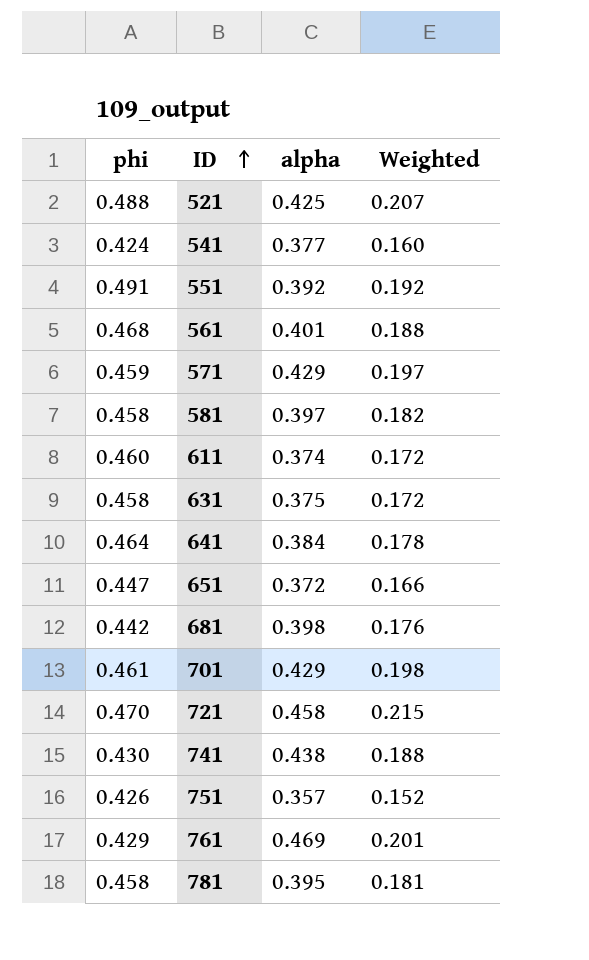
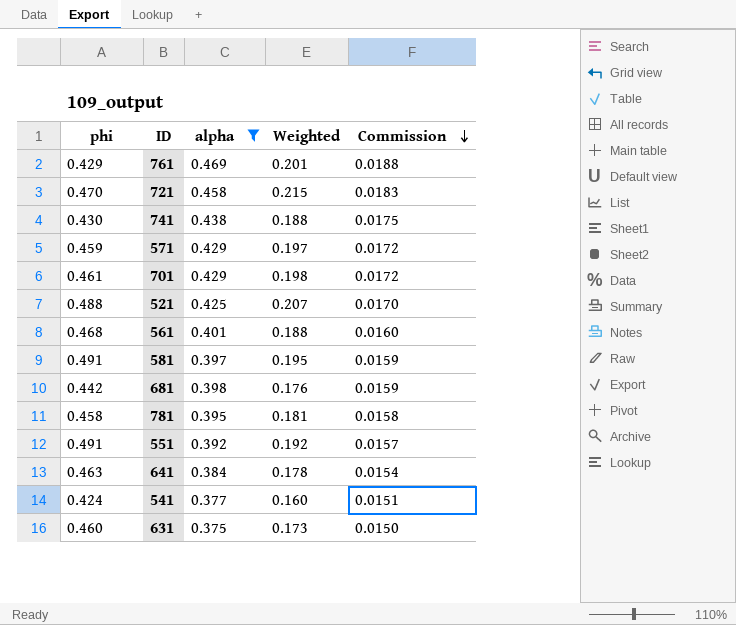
filter: none -> alpha >= 0.375
row order: ID ascending -> Commission descending
column Commission | formula: none -> [alpha] * 0.04
581 | phi: 0.458 -> 0.491
581 | Weighted: 0.182 -> 0.195
641 | phi: 0.464 -> 0.463
631 | phi: 0.458 -> 0.460
631 | Weighted: 0.172 -> 0.173

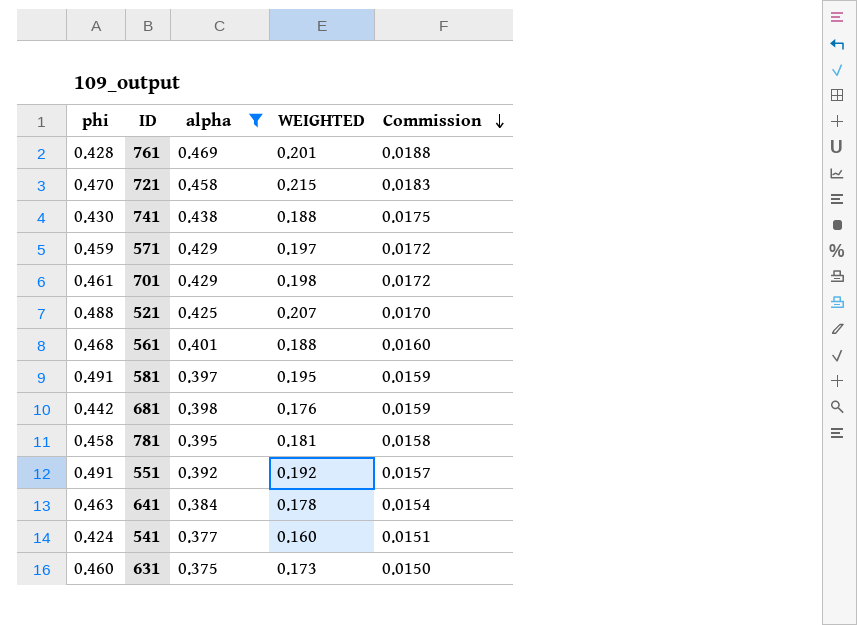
column name: Weighted -> WEIGHTED
761 | phi: 0.429 -> 0.428

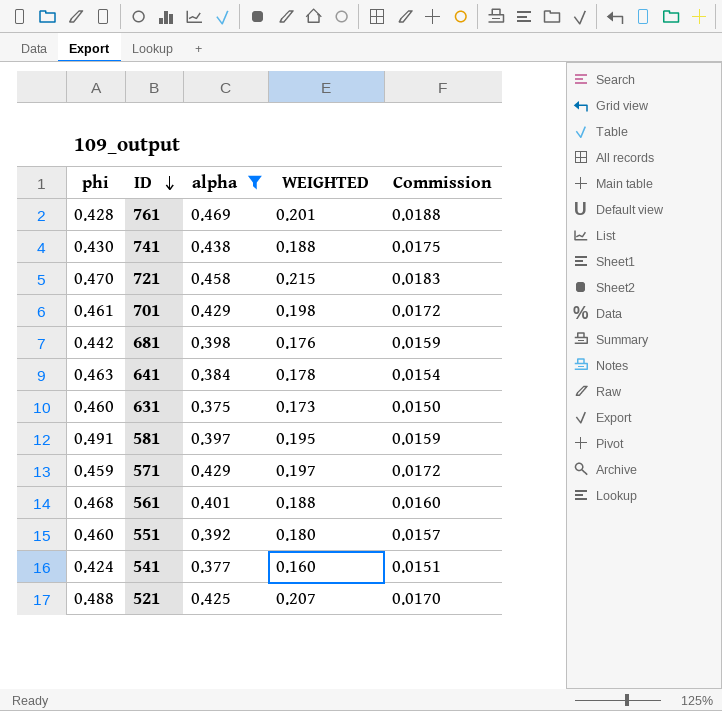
row order: Commission descending -> ID descending
row 781: 0.458 | 0.395 | 0.181 | 0.0158 -> none
551 | phi: 0.491 -> 0.460
551 | WEIGHTED: 0.192 -> 0.180

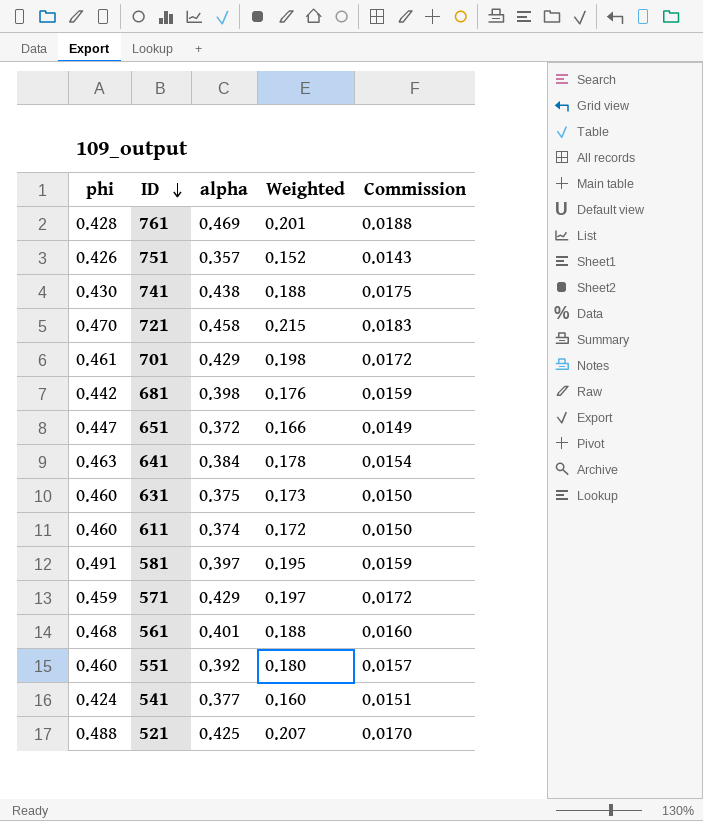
filter: alpha >= 0.375 -> none
column name: WEIGHTED -> Weighted

